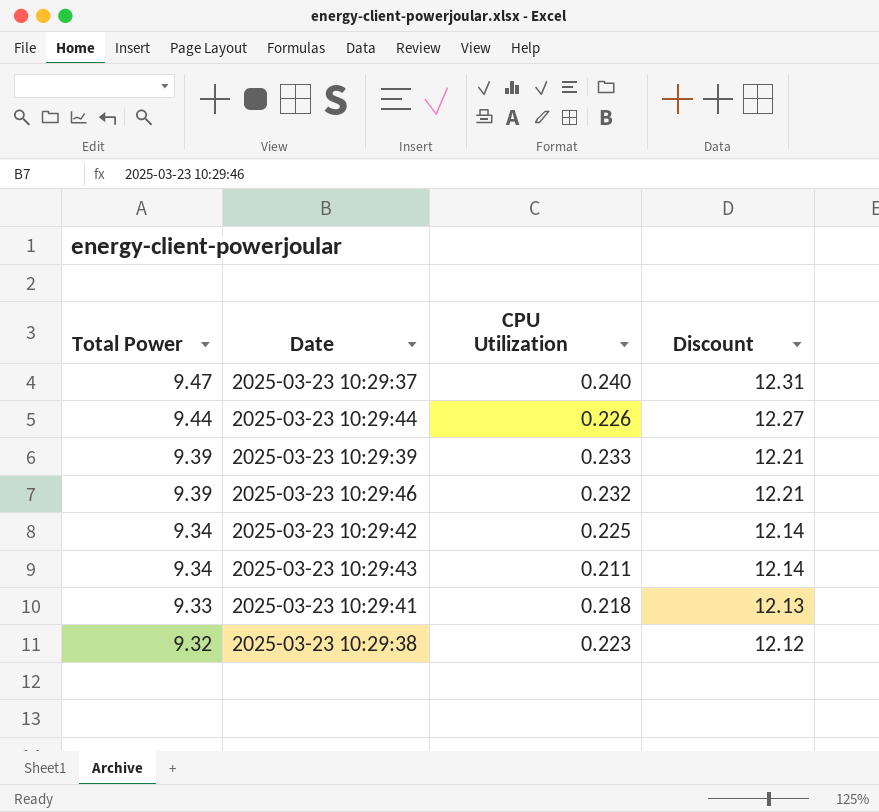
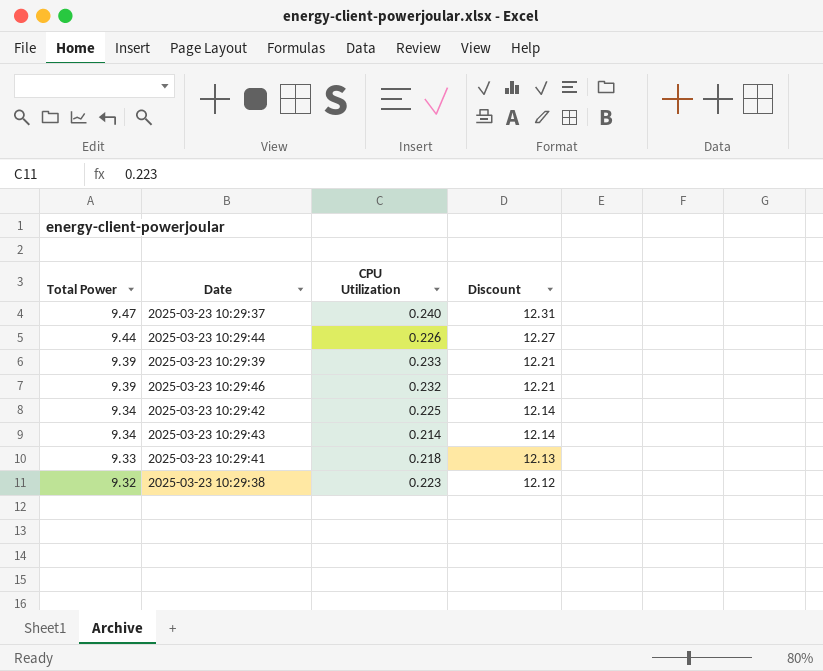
2025-03-23 10:29:43 | CPU Utilization: 0.211 -> 0.214

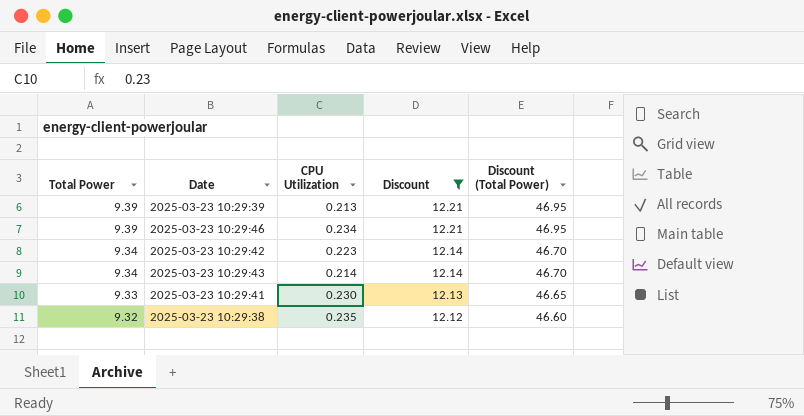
filter: none -> Discount <= 12.21
column Discount (Total Power) | formula: none -> [Total Power] * 5
2025-03-23 10:29:39 | CPU Utilization: 0.233 -> 0.213
2025-03-23 10:29:46 | CPU Utilization: 0.232 -> 0.234
2025-03-23 10:29:42 | CPU Utilization: 0.225 -> 0.223
2025-03-23 10:29:41 | CPU Utilization: 0.218 -> 0.230
2025-03-23 10:29:38 | CPU Utilization: 0.223 -> 0.235

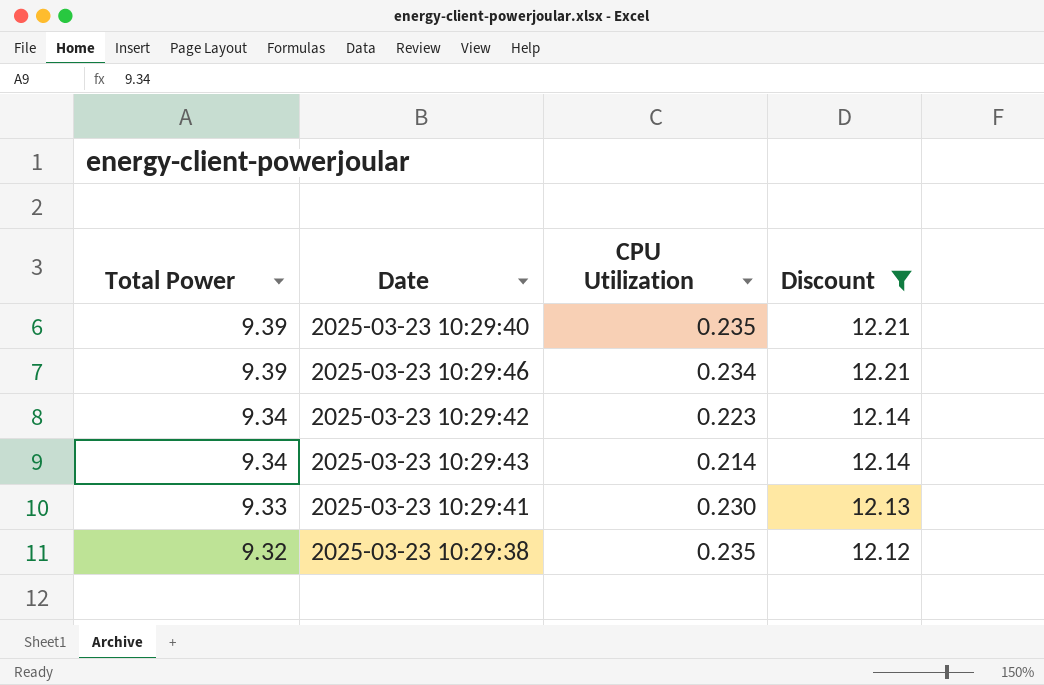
column Discount (Total Power) | formula: [Total Power] * 5 -> none
row 2025-03-23 10:29:39: 9.39 | 0.213 | 12.21 | 46.95 -> none
row 2025-03-23 10:29:40: none -> 9.39 | 0.235 | 12.21

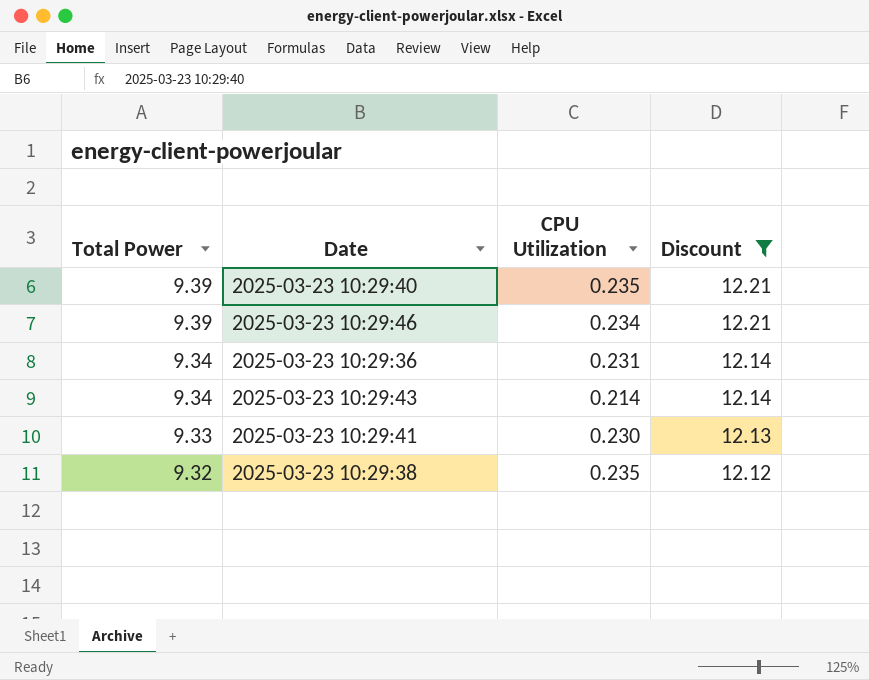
row 2025-03-23 10:29:42: 9.34 | 0.223 | 12.14 -> none
row 2025-03-23 10:29:36: none -> 9.34 | 0.231 | 12.14

